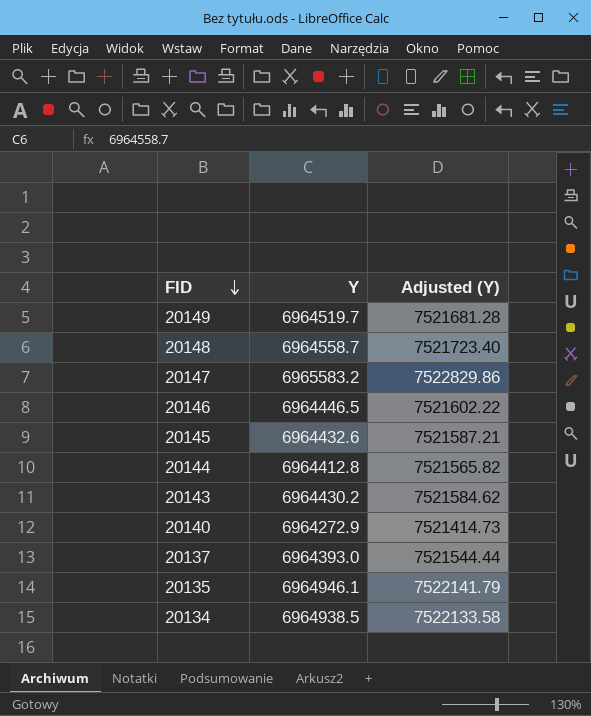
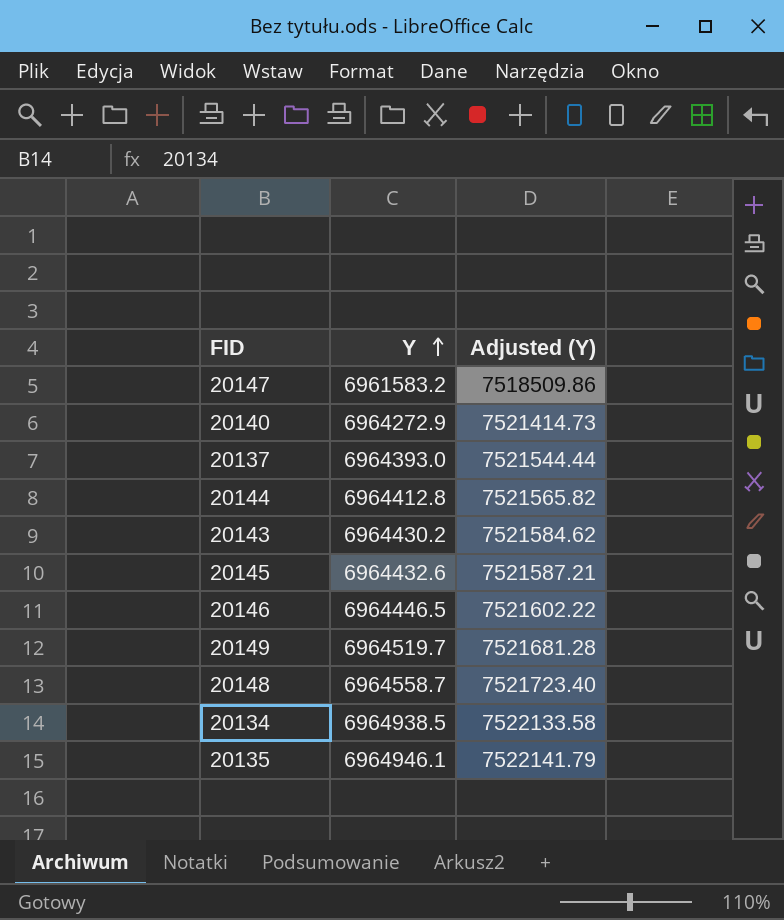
row order: FID descending -> Y ascending
20147 | Y: 6965583.2 -> 6961583.2
20147 | Adjusted (Y): 7522829.86 -> 7518509.86

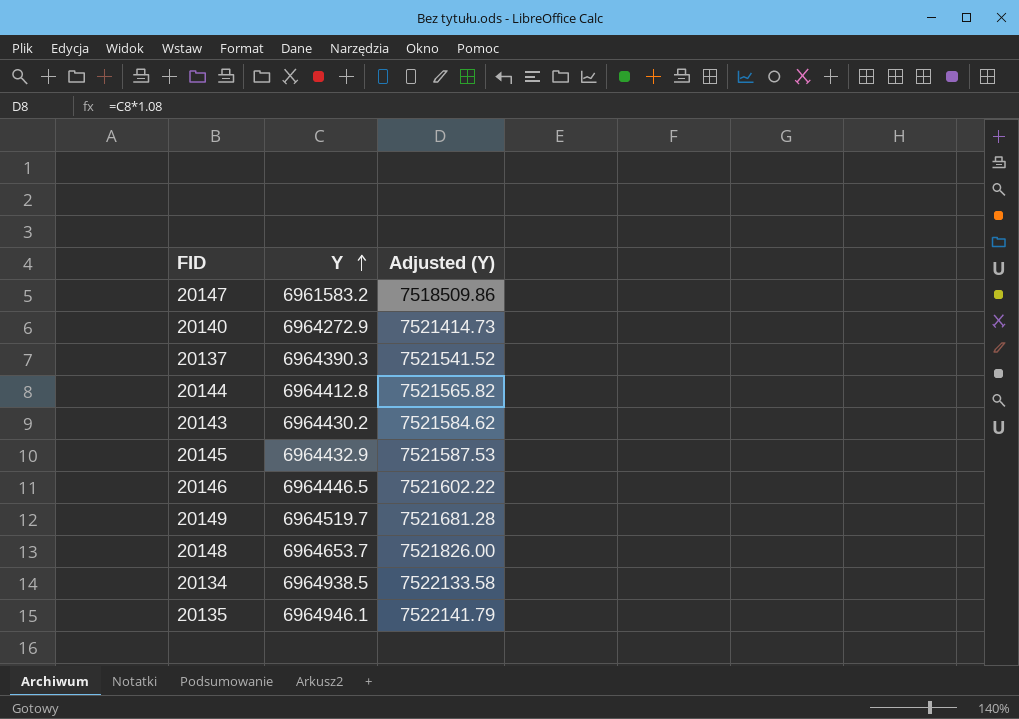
20137 | Y: 6964393.0 -> 6964390.3
20137 | Adjusted (Y): 7521544.44 -> 7521541.52
20145 | Y: 6964432.6 -> 6964432.9
20145 | Adjusted (Y): 7521587.21 -> 7521587.53
20148 | Y: 6964558.7 -> 6964653.7
20148 | Adjusted (Y): 7521723.40 -> 7521826.00

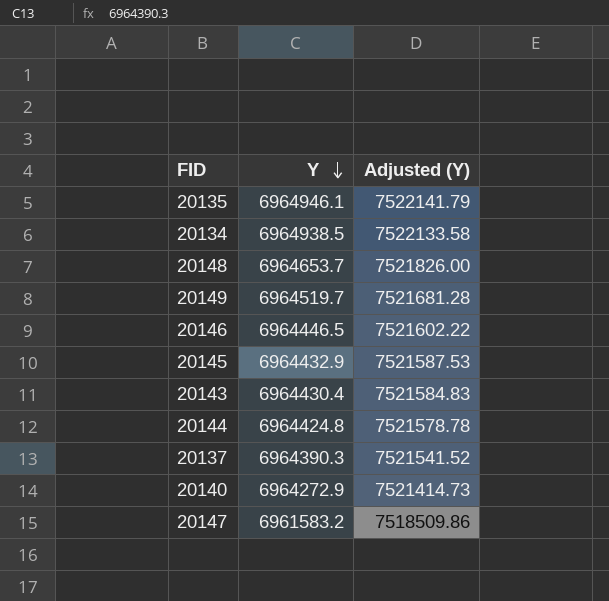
row order: Y ascending -> Y descending
20143 | Y: 6964430.2 -> 6964430.4
20143 | Adjusted (Y): 7521584.62 -> 7521584.83
20144 | Y: 6964412.8 -> 6964424.8
20144 | Adjusted (Y): 7521565.82 -> 7521578.78

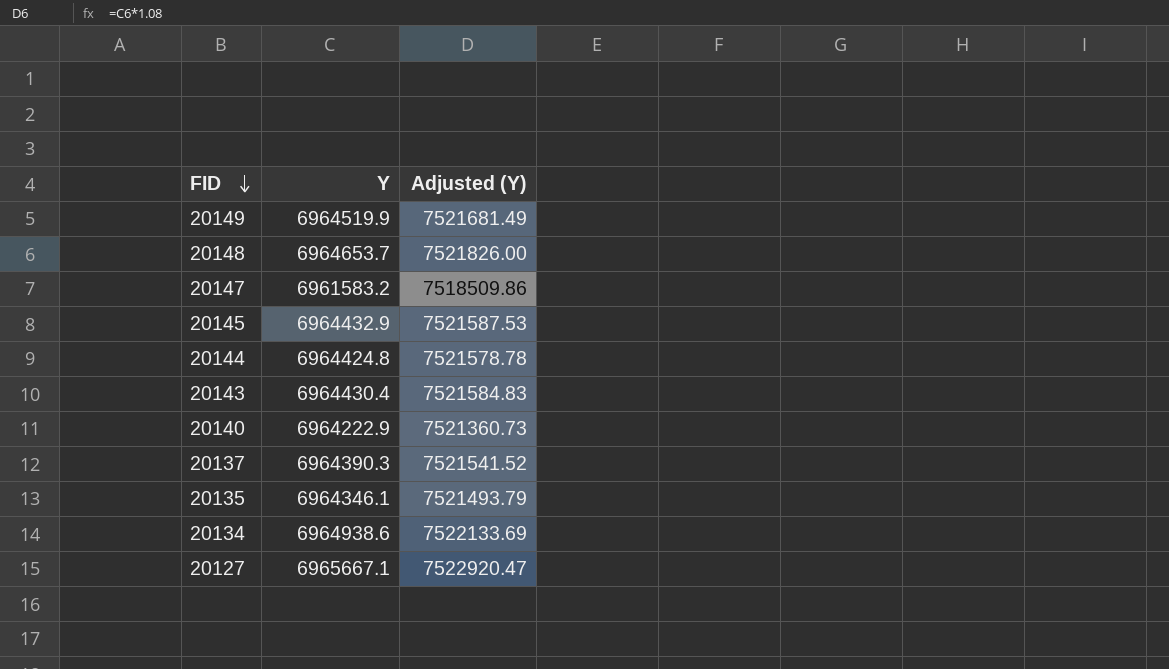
row order: Y descending -> FID descending
row 20146: 6964446.5 | 7521602.22 -> none
20149 | Y: 6964519.7 -> 6964519.9
20149 | Adjusted (Y): 7521681.28 -> 7521681.49
20140 | Y: 6964272.9 -> 6964222.9
20140 | Adjusted (Y): 7521414.73 -> 7521360.73
20135 | Y: 6964946.1 -> 6964346.1
20135 | Adjusted (Y): 7522141.79 -> 7521493.79
20134 | Y: 6964938.5 -> 6964938.6
20134 | Adjusted (Y): 7522133.58 -> 7522133.69
row 20127: none -> 6965667.1 | 7522920.47

